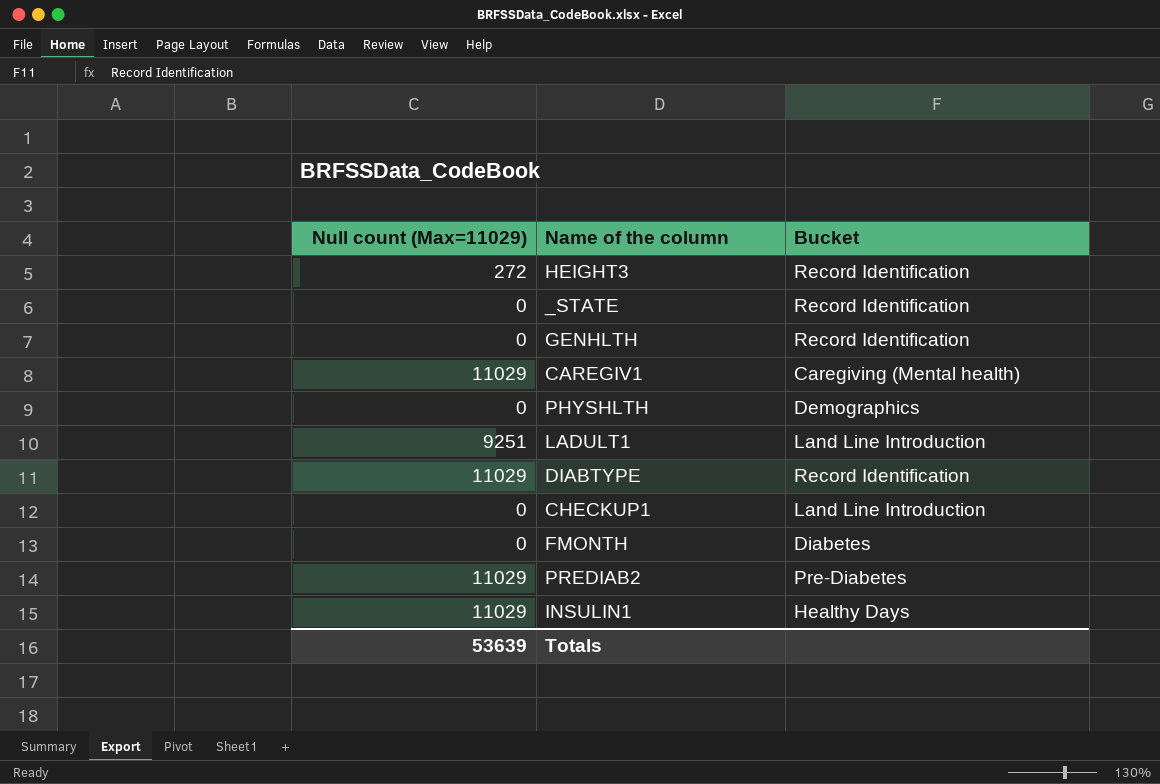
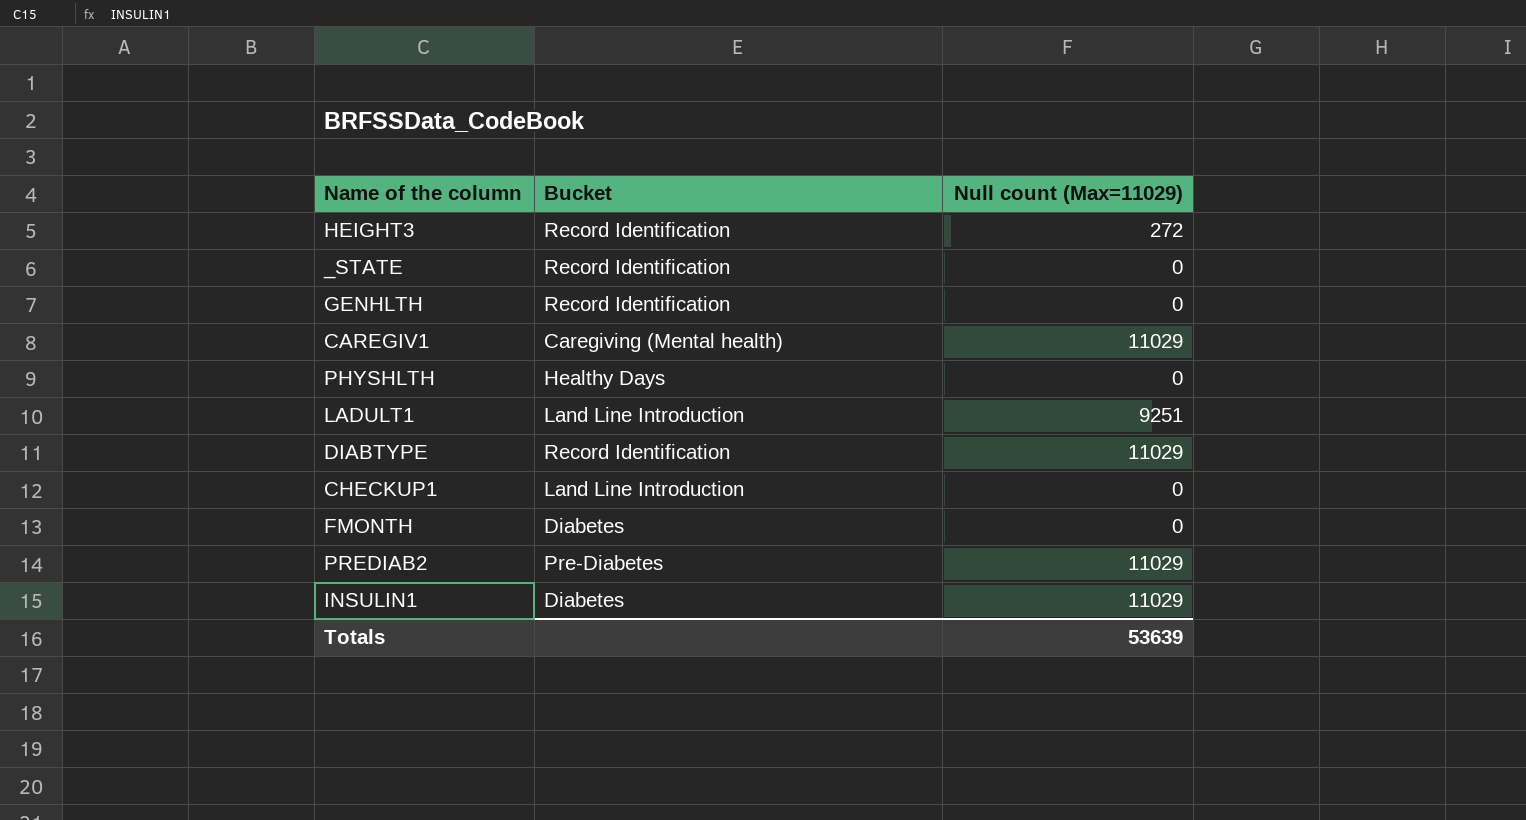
column Null count (Max=11029) | position: 1 -> 3
PHYSHLTH | Bucket: Demographics -> Healthy Days
INSULIN1 | Bucket: Healthy Days -> Diabetes

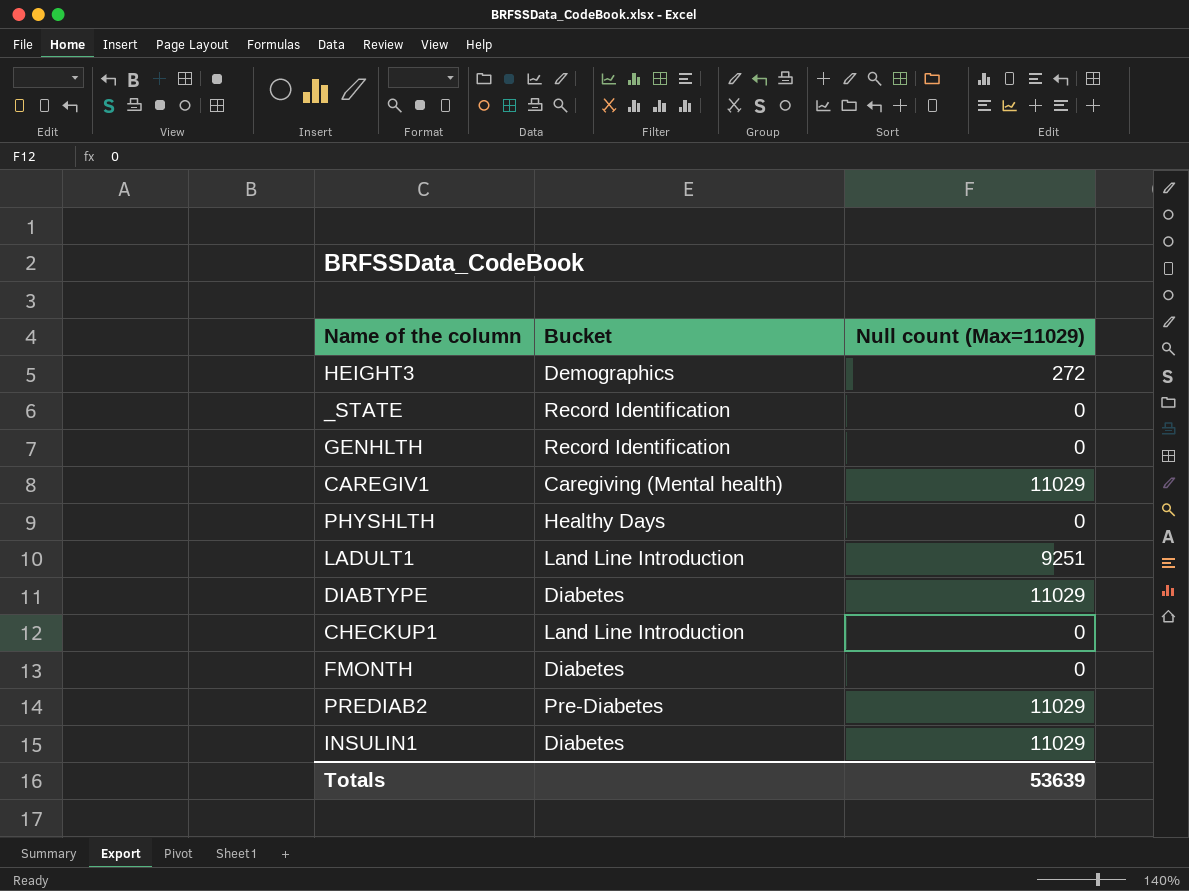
HEIGHT3 | Bucket: Record Identification -> Demographics
DIABTYPE | Bucket: Record Identification -> Diabetes

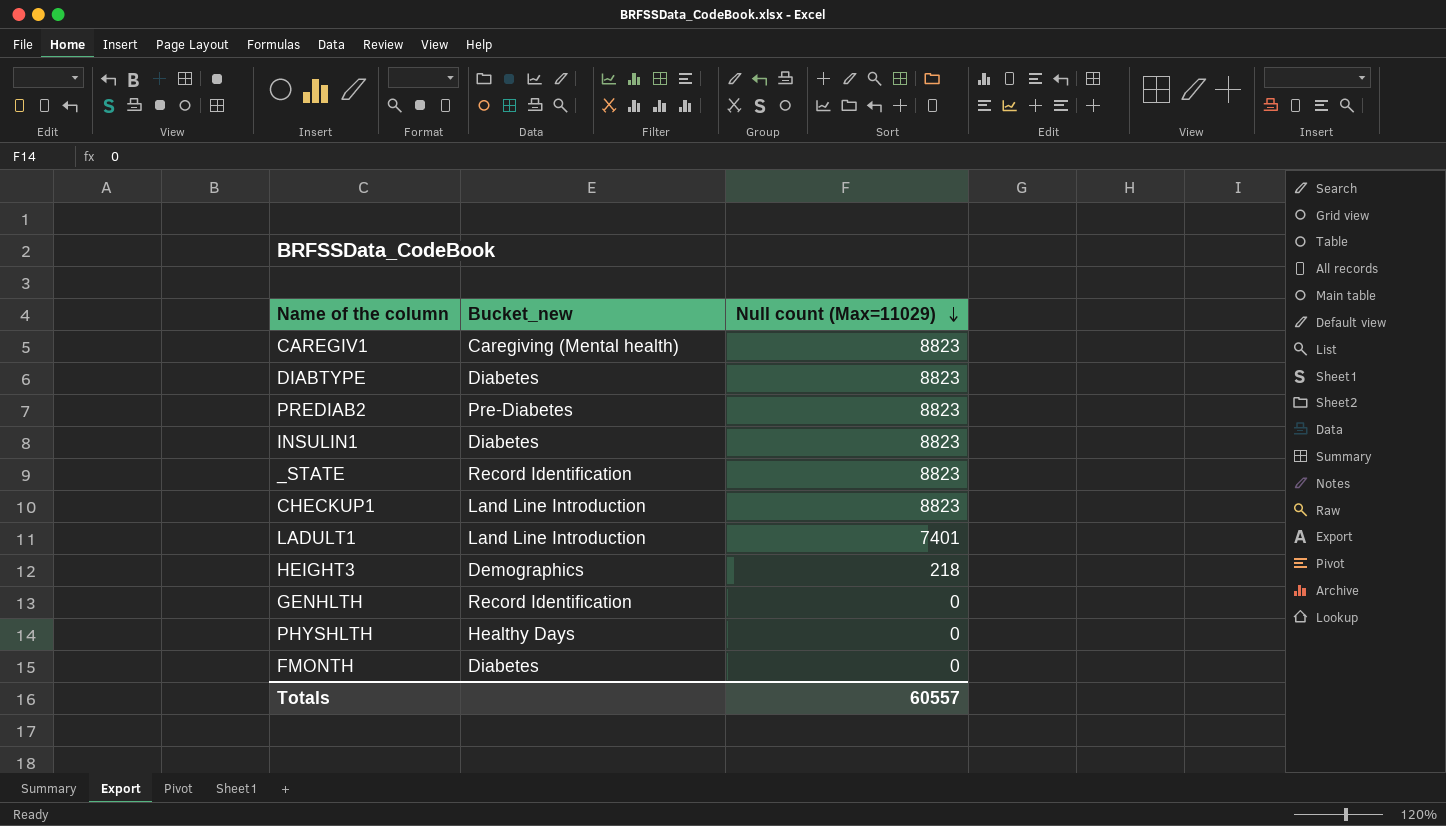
row order: none -> Null count (Max=11029) descending
column name: Bucket -> Bucket_new
CAREGIV1 | Null count (Max=11029): 11029 -> 8823
DIABTYPE | Null count (Max=11029): 11029 -> 8823
PREDIAB2 | Null count (Max=11029): 11029 -> 8823
INSULIN1 | Null count (Max=11029): 11029 -> 8823
_STATE | Null count (Max=11029): 0 -> 8823
CHECKUP1 | Null count (Max=11029): 0 -> 8823
LADULT1 | Null count (Max=11029): 9251 -> 7401
HEIGHT3 | Null count (Max=11029): 272 -> 218
Totals | Null count (Max=11029): 53639 -> 60557

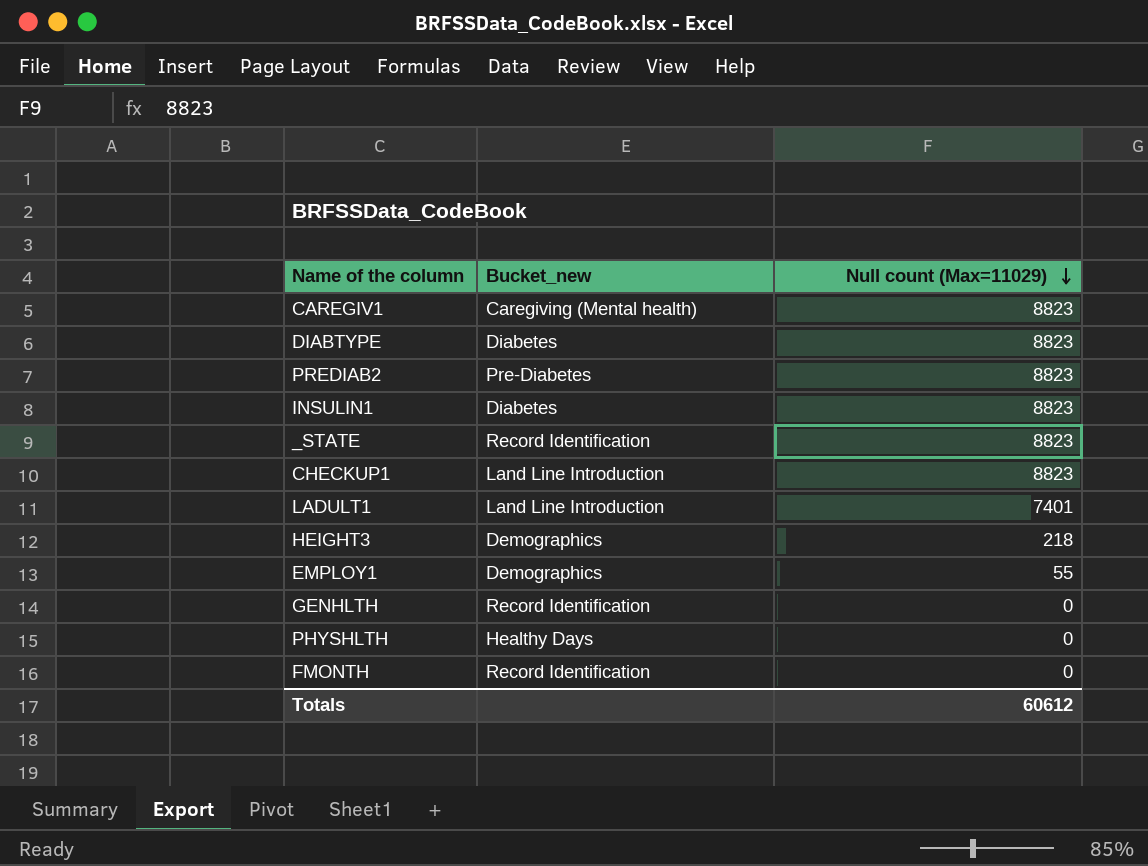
row EMPLOY1: none -> Demographics | 55
FMONTH | Bucket_new: Diabetes -> Record Identification
Totals | Null count (Max=11029): 60557 -> 60612

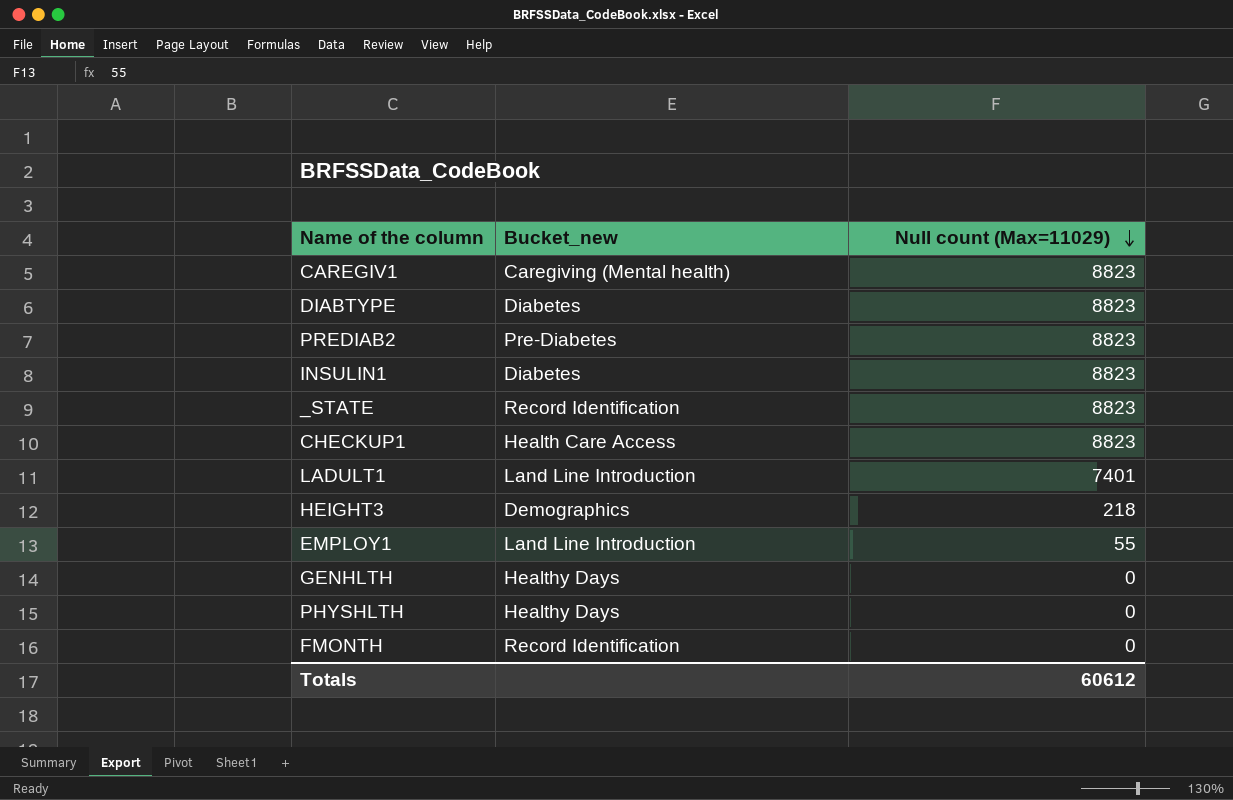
CHECKUP1 | Bucket_new: Land Line Introduction -> Health Care Access
EMPLOY1 | Bucket_new: Demographics -> Land Line Introduction
GENHLTH | Bucket_new: Record Identification -> Healthy Days

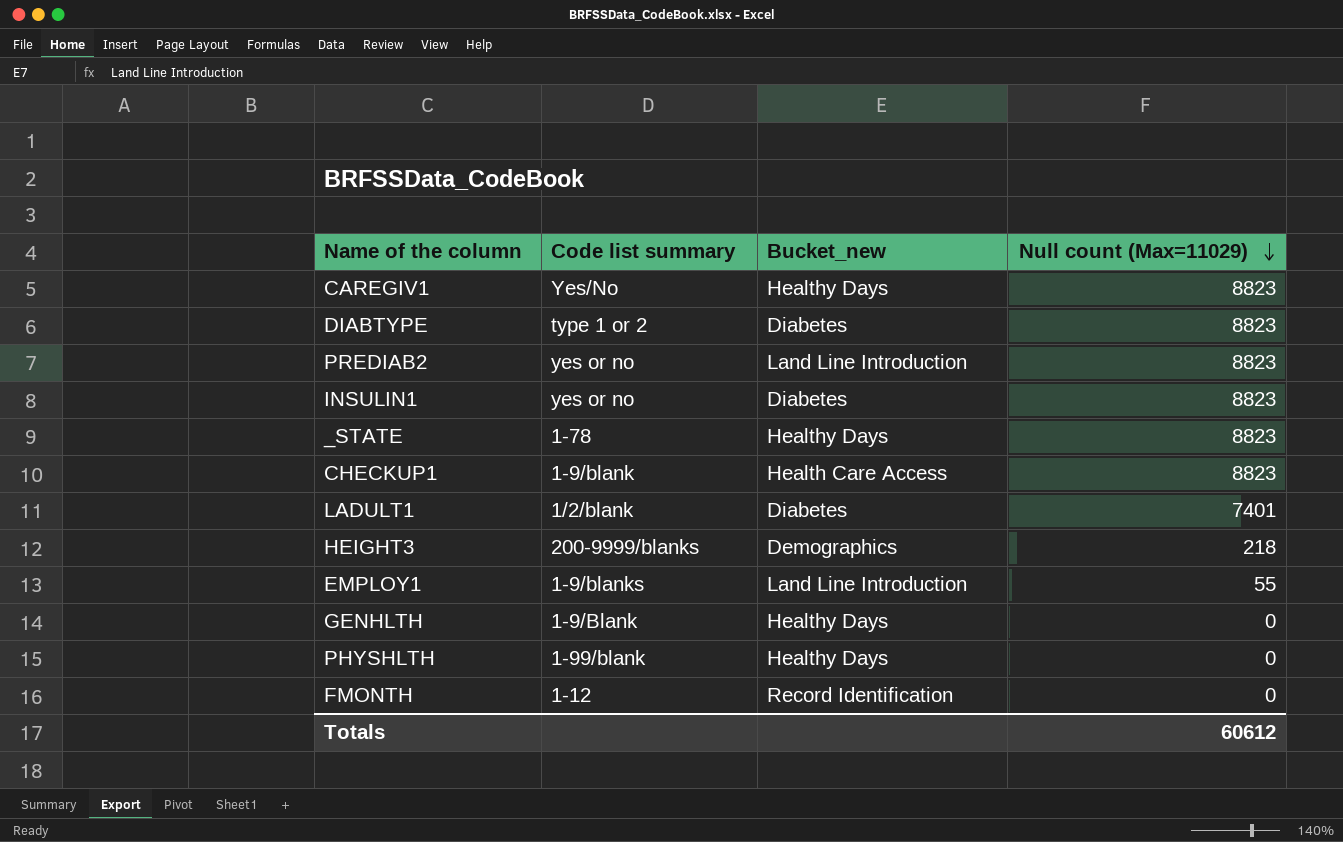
column Code list summary | position: none -> 2
CAREGIV1 | Bucket_new: Caregiving (Mental health) -> Healthy Days
PREDIAB2 | Bucket_new: Pre-Diabetes -> Land Line Introduction
_STATE | Bucket_new: Record Identification -> Healthy Days
LADULT1 | Bucket_new: Land Line Introduction -> Diabetes

